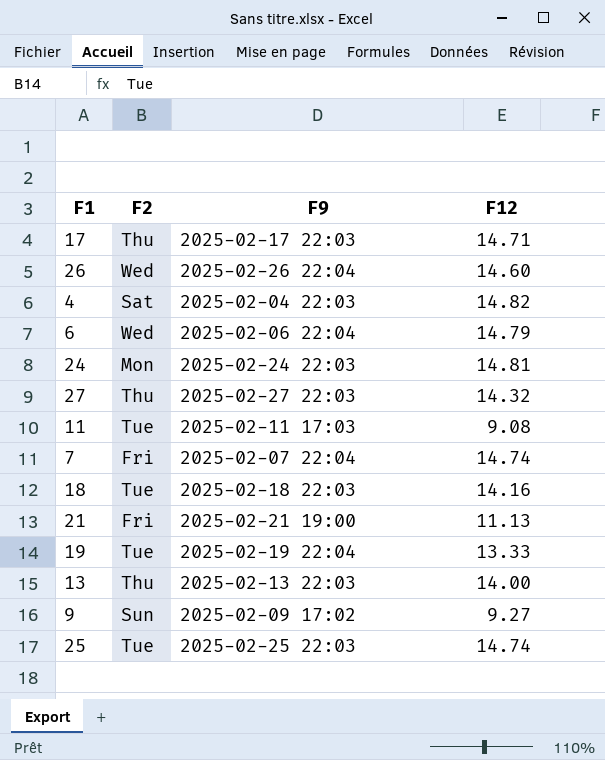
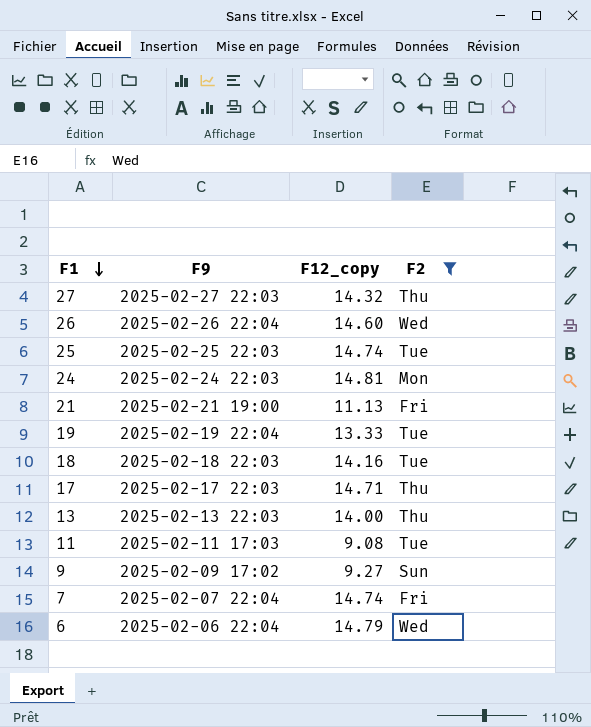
filter: none -> F2 != Sat
row order: none -> F1 descending
column name: F12 -> F12_copy
column F2 | position: 2 -> 4

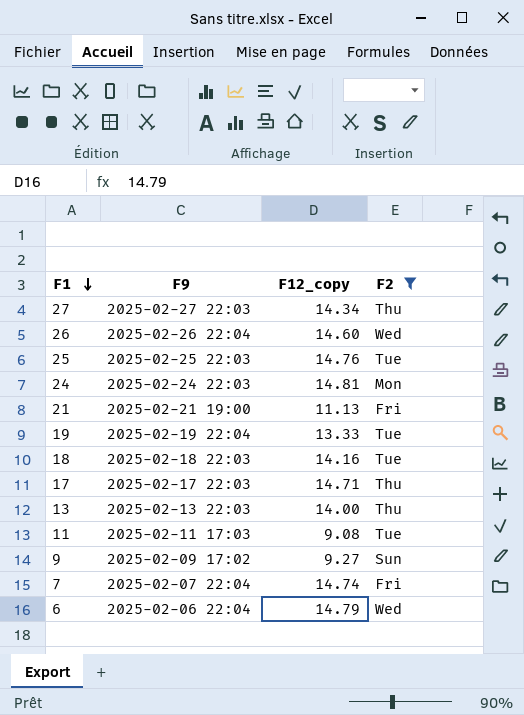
27 | F12_copy: 14.32 -> 14.34
25 | F12_copy: 14.74 -> 14.76

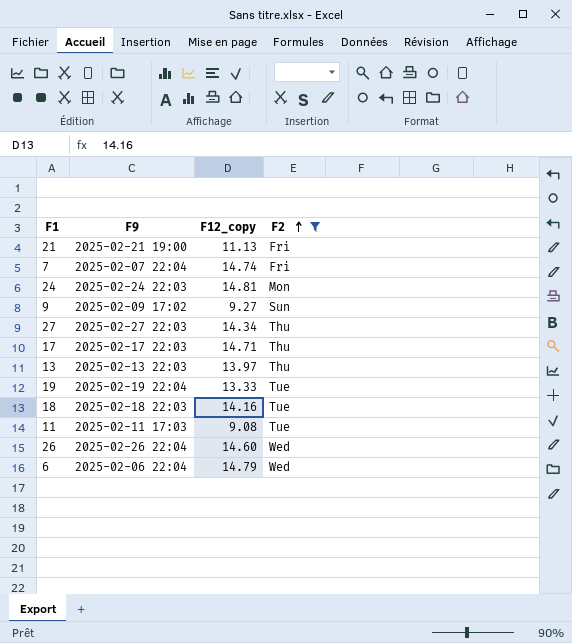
row order: F1 descending -> F2 ascending
row 25: 2025-02-25 22:03 | 14.76 | Tue -> none
13 | F12_copy: 14.00 -> 13.97

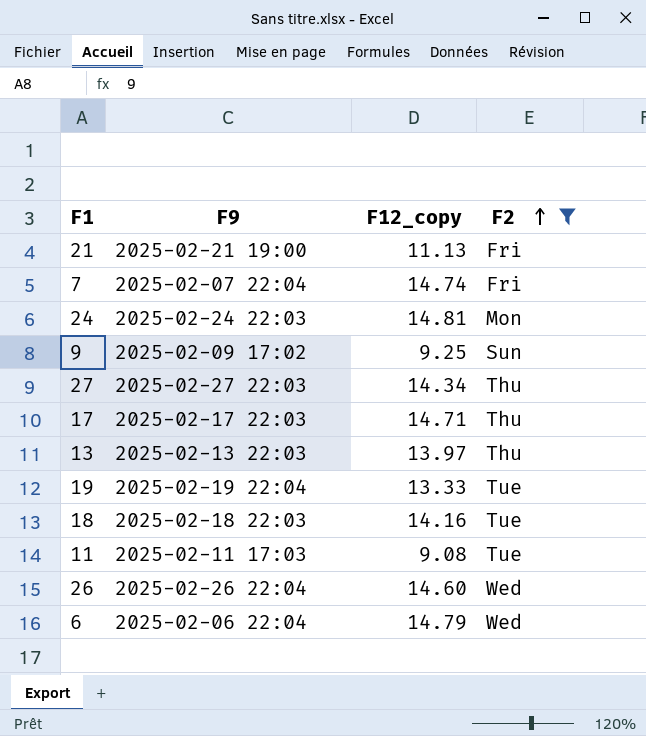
9 | F12_copy: 9.27 -> 9.25

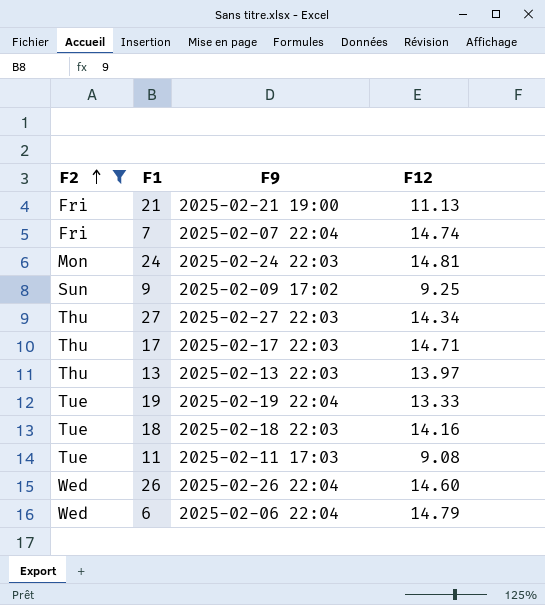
column F2 | position: 4 -> 1
column name: F12_copy -> F12

